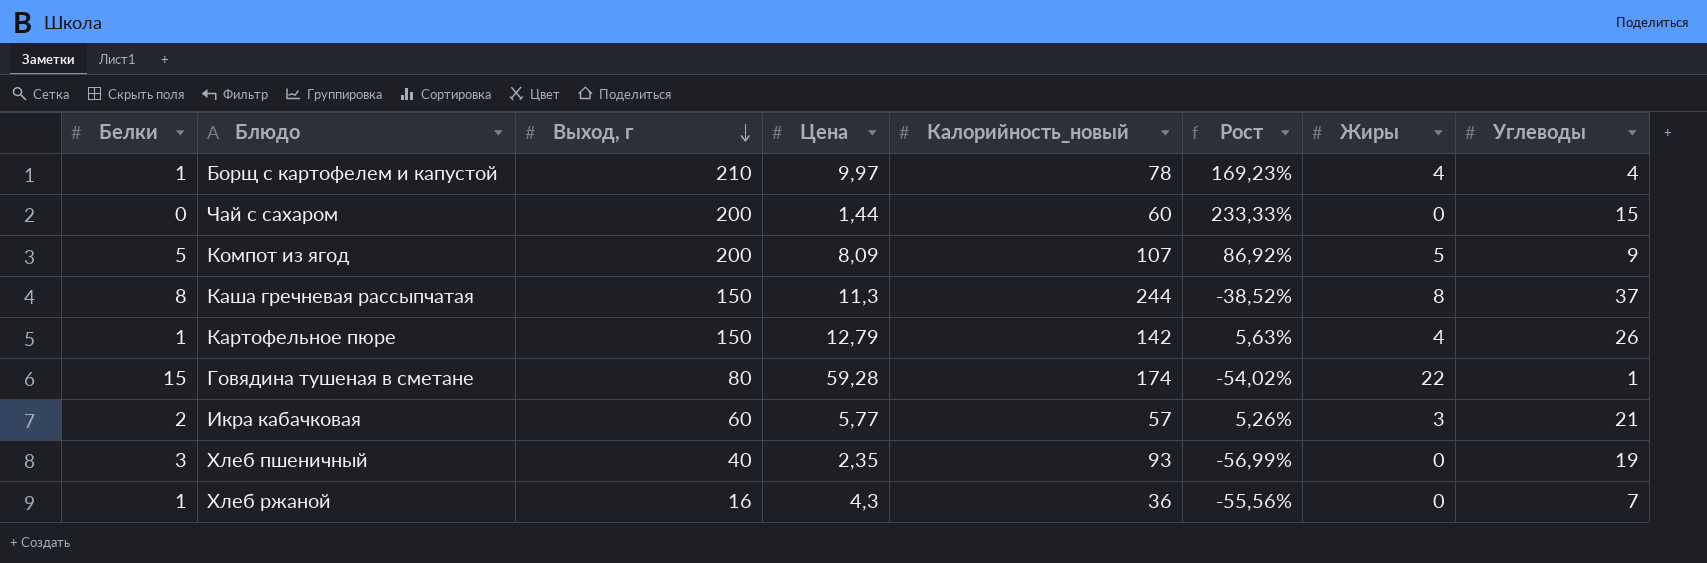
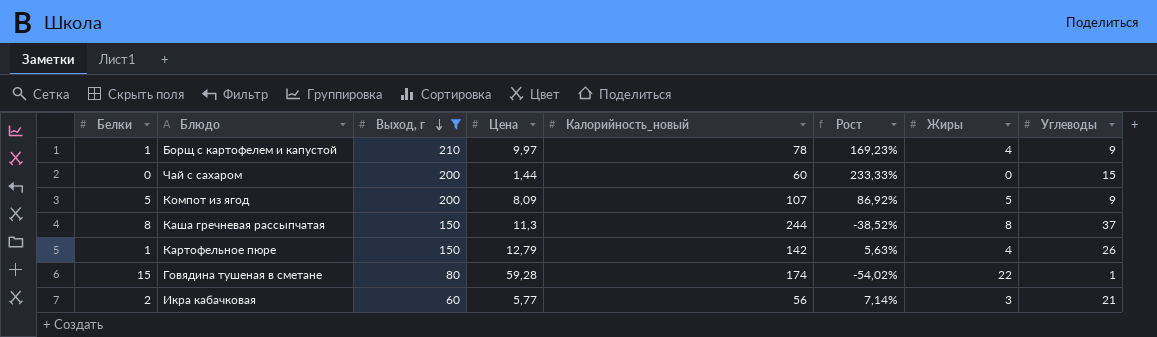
filter: none -> Выход, г >= 60
Борщ с картофелем и капустой | Углеводы: 4 -> 9
Икра кабачковая | Калорийность_новый: 57 -> 56
Икра кабачковая | Рост: 5,26% -> 7,14%

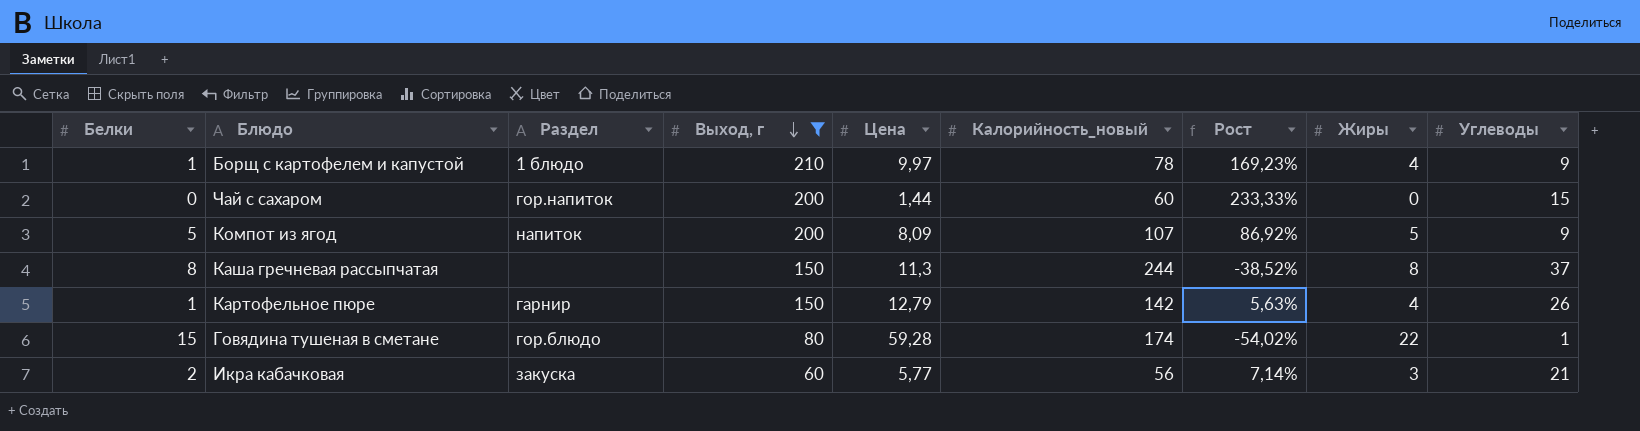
column Раздел | position: none -> 3

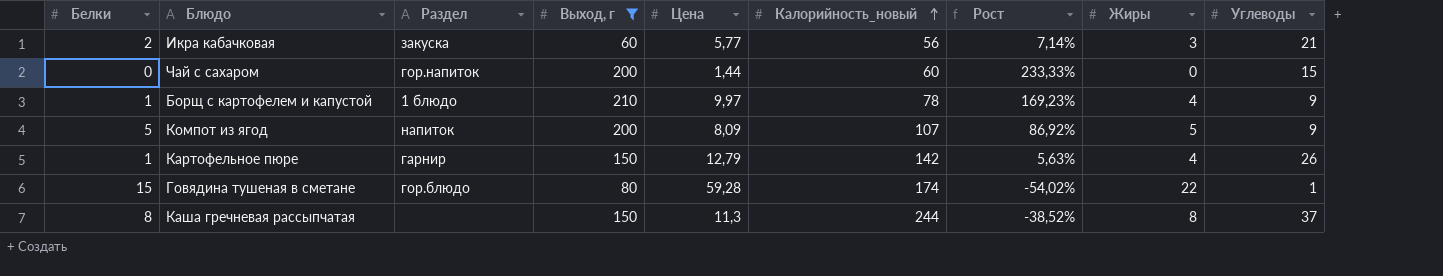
row order: Выход, г descending -> Калорийность_новый ascending

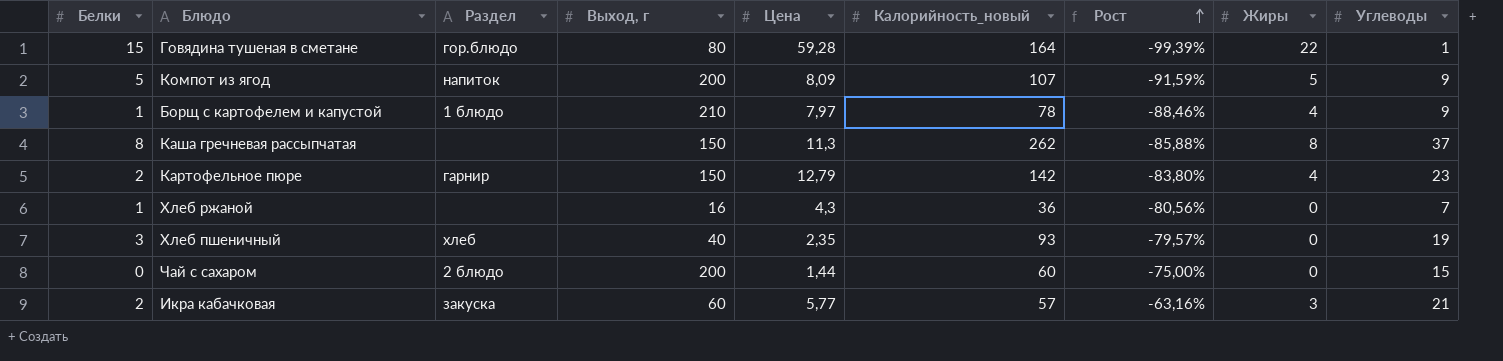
filter: Выход, г >= 60 -> none
row order: Калорийность_новый ascending -> Рост ascending
column Рост | formula: ([Выход, г] - [Калорийность_новый]) / [Калорийность_новый] -> ([Углеводы] - [Калорийность_новый]) / [Калорийность_новый]
Говядина тушеная в сметане | Калорийность_новый: 174 -> 164
Борщ с картофелем и капустой | Цена: 9,97 -> 7,97
Каша гречневая рассыпчатая | Калорийность_новый: 244 -> 262
Картофельное пюре | Белки: 1 -> 2
Картофельное пюре | Углеводы: 26 -> 23
Чай с сахаром | Раздел: гор.напиток -> 2 блюдо
Икра кабачковая | Калорийность_новый: 56 -> 57

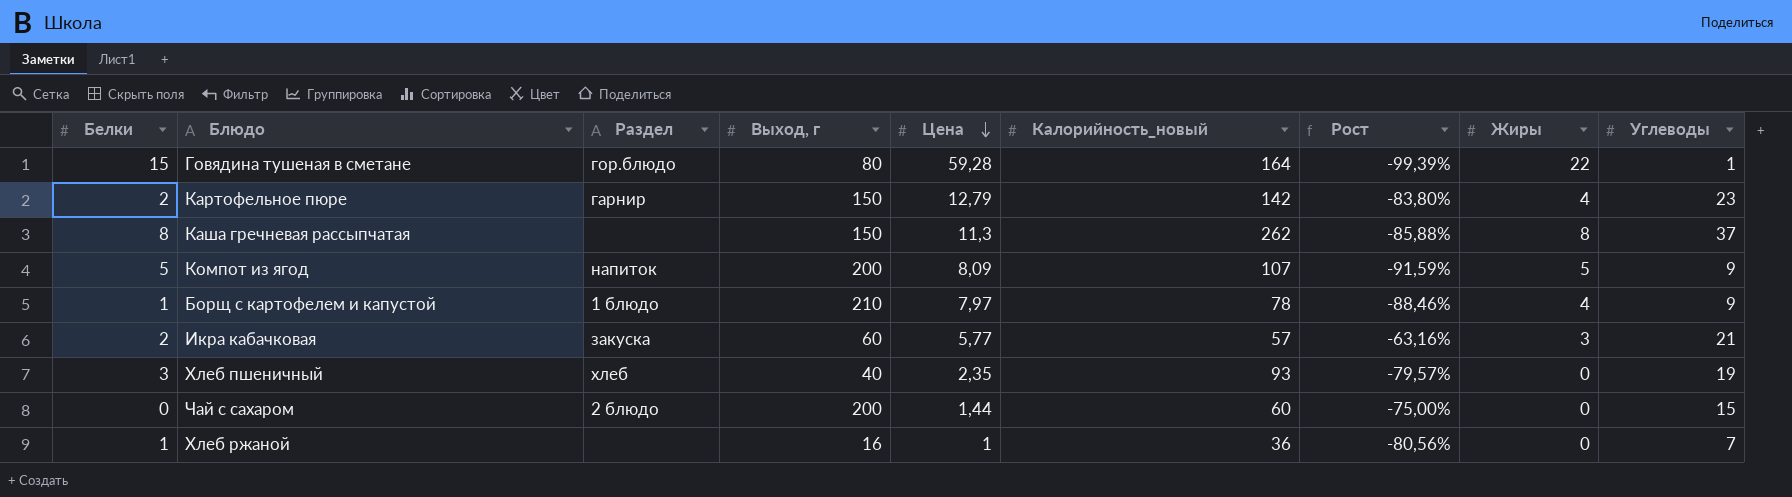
row order: Рост ascending -> Цена descending
Хлеб ржаной | Цена: 4,3 -> 1

